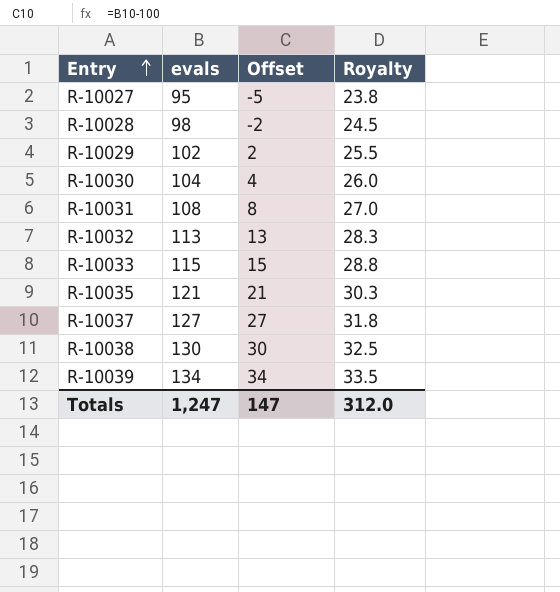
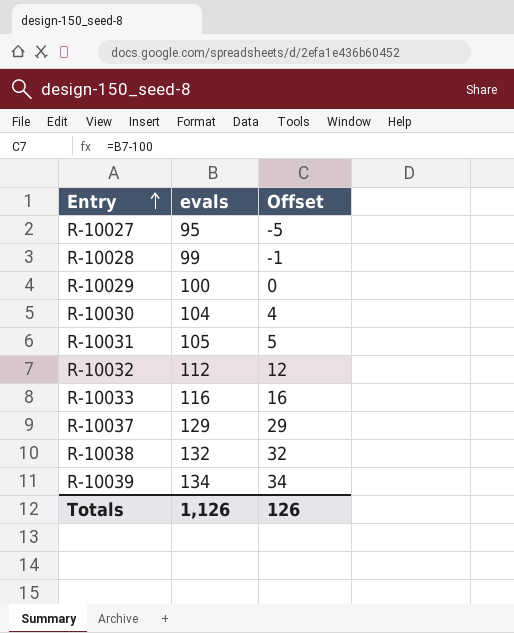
column Royalty | formula: [evals] * 0.25 -> none
row R-10035: 121 | 21 | 30.3 -> none
R-10028 | evals: 98 -> 99
R-10028 | Offset: -2 -> -1
R-10029 | evals: 102 -> 100
R-10029 | Offset: 2 -> 0
R-10031 | evals: 108 -> 105
R-10031 | Offset: 8 -> 5
R-10032 | evals: 113 -> 112
R-10032 | Offset: 13 -> 12
R-10033 | evals: 115 -> 116
R-10033 | Offset: 15 -> 16
R-10037 | evals: 127 -> 129
R-10037 | Offset: 27 -> 29
R-10038 | evals: 130 -> 132
R-10038 | Offset: 30 -> 32
Totals | evals: 1,247 -> 1,126
Totals | Offset: 147 -> 126

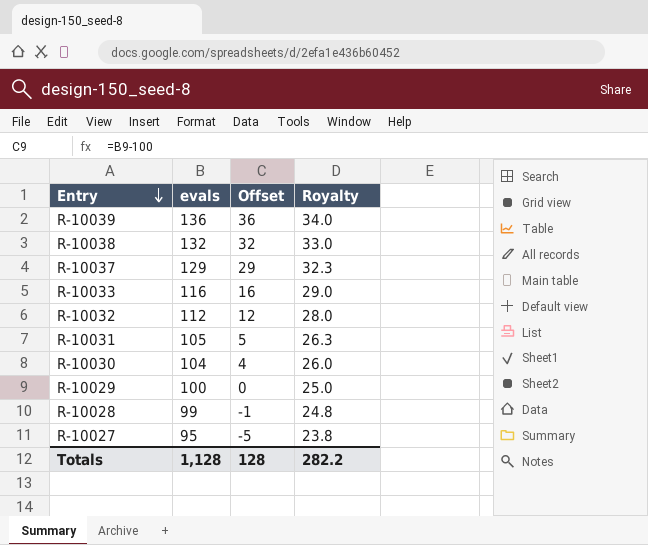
row order: Entry ascending -> Entry descending
column Royalty | formula: none -> [evals] * 0.25
R-10039 | evals: 134 -> 136
R-10039 | Offset: 34 -> 36
Totals | evals: 1,126 -> 1,128
Totals | Offset: 126 -> 128

